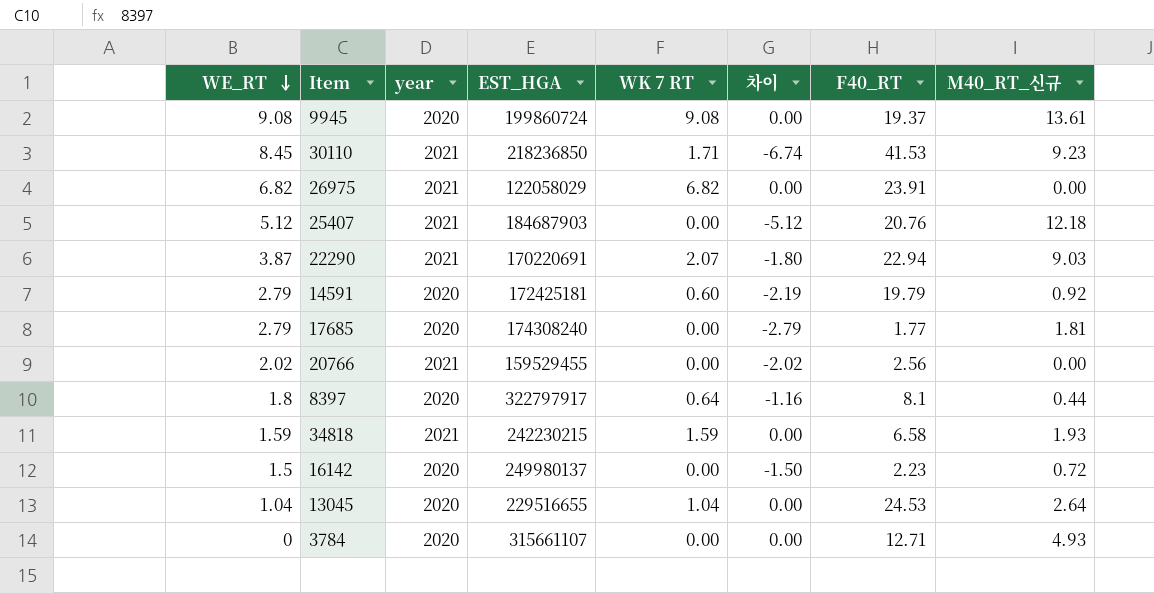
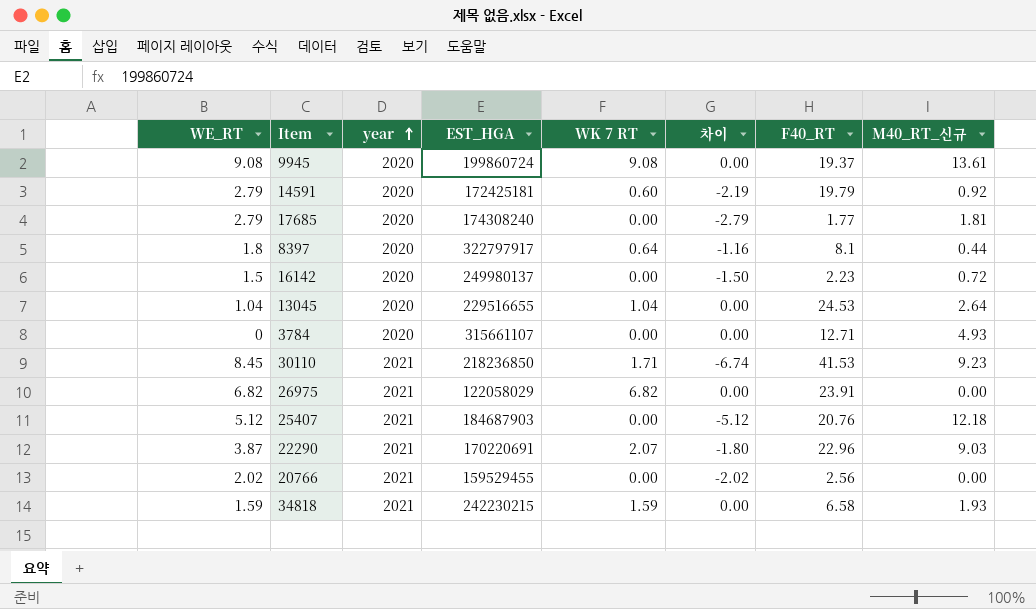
row order: WE_RT descending -> year ascending
22290 | F40_RT: 22.94 -> 22.96

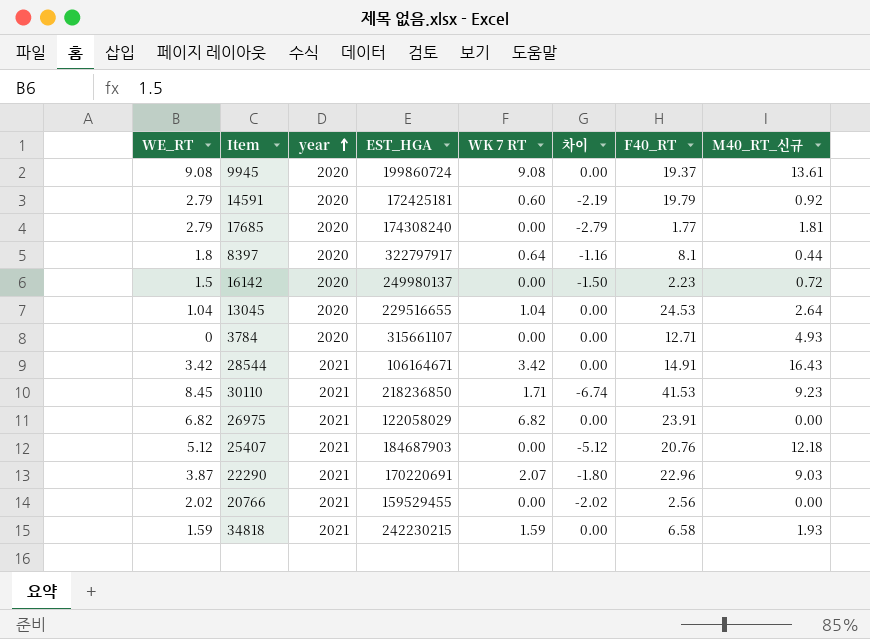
row 28544: none -> 3.42 | 2021 | 106164671 | 3.42 | 0.00 | 14.91 | 16.43

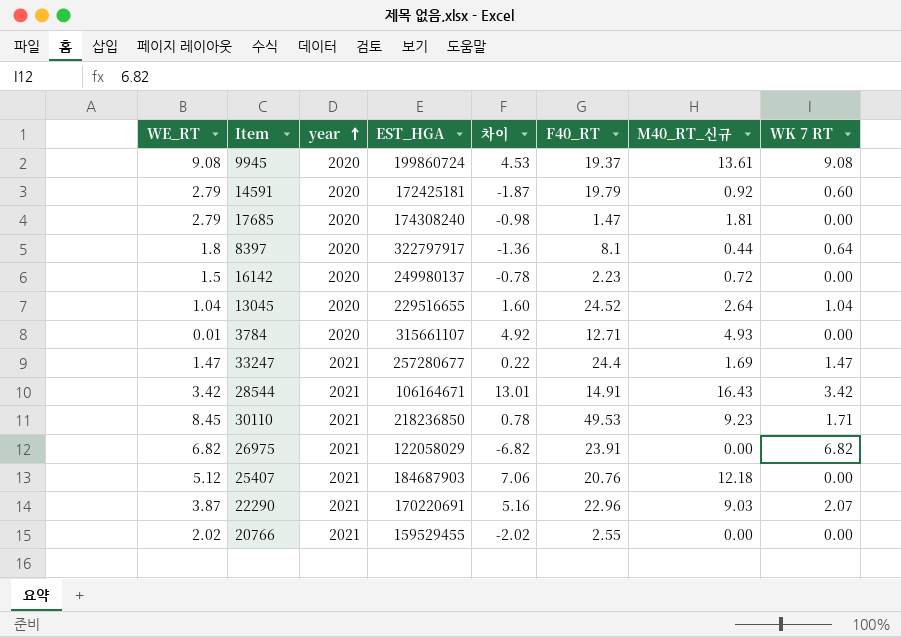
column 차이 | formula: [WK 7 RT] - [WE_RT] -> [M40_RT_신규] - [WE_RT]
column WK 7 RT | position: 5 -> 8
row 34818: 1.59 | 2021 | 242230215 | 1.59 | 0.00 | 6.58 | 1.93 -> none
17685 | F40_RT: 1.77 -> 1.47
13045 | F40_RT: 24.53 -> 24.52
3784 | WE_RT: 0 -> 0.01
row 33247: none -> 1.47 | 2021 | 257280677 | 0.22 | 24.4 | 1.69 | 1.47
30110 | F40_RT: 41.53 -> 49.53
20766 | F40_RT: 2.56 -> 2.55

